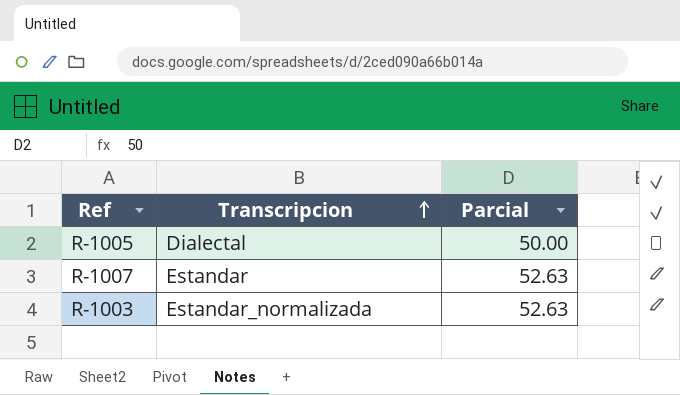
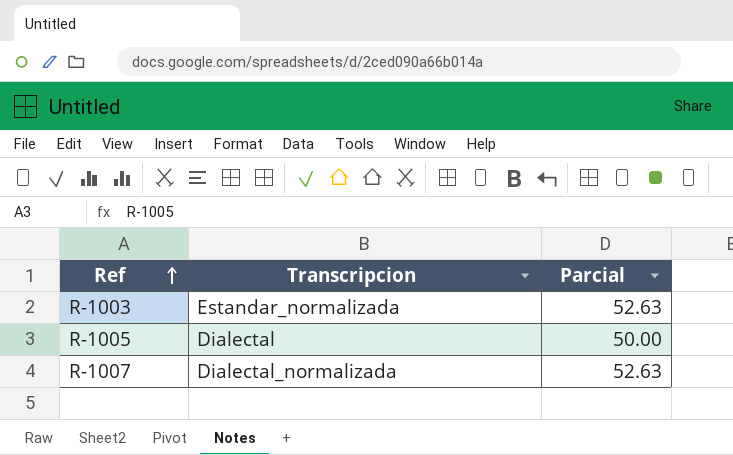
row order: Transcripcion ascending -> Ref ascending
R-1007 | Transcripcion: Estandar -> Dialectal_normalizada

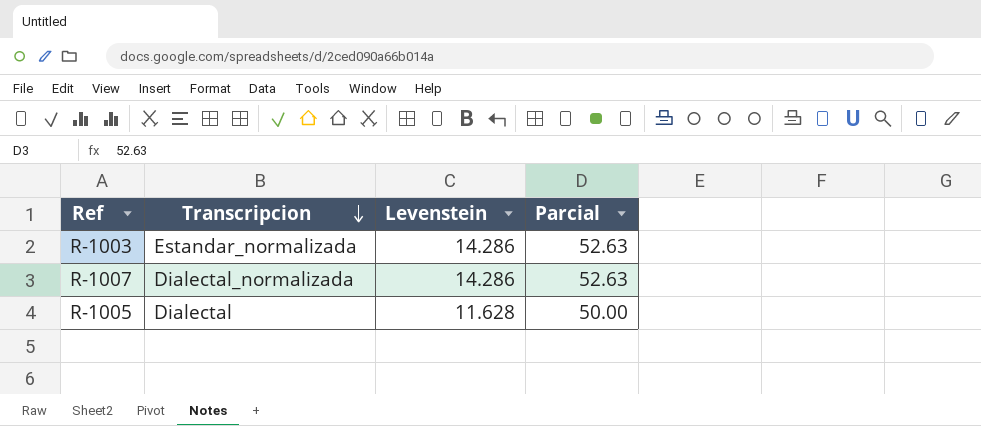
row order: Ref ascending -> Transcripcion descending
column Levenstein | position: none -> 3

